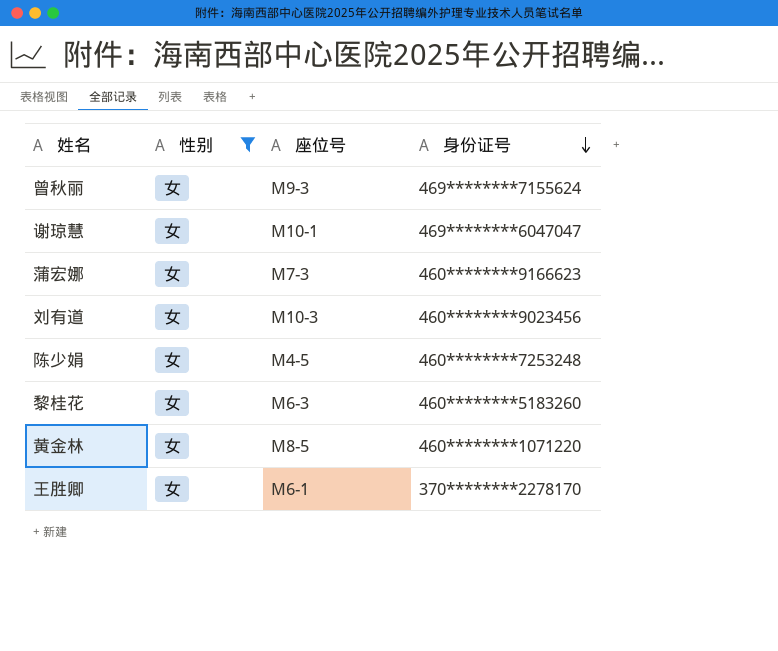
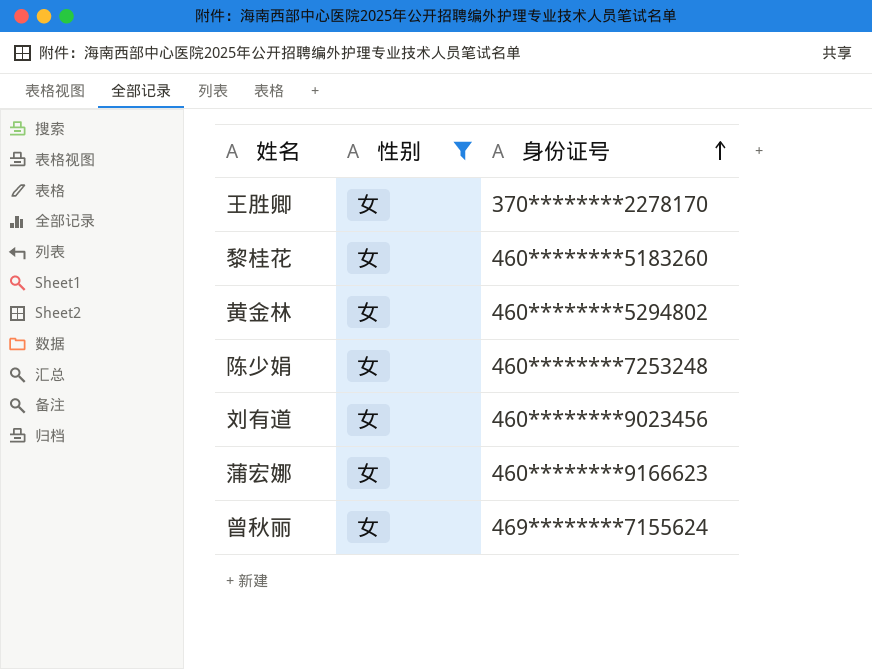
row order: 身份证号 descending -> 身份证号 ascending
column 座位号 | position: 3 -> none
row 谢琼慧: 女 | M10-1 | 469********6047047 -> none
黄金林 | 身份证号: 460********1071220 -> 460********5294802

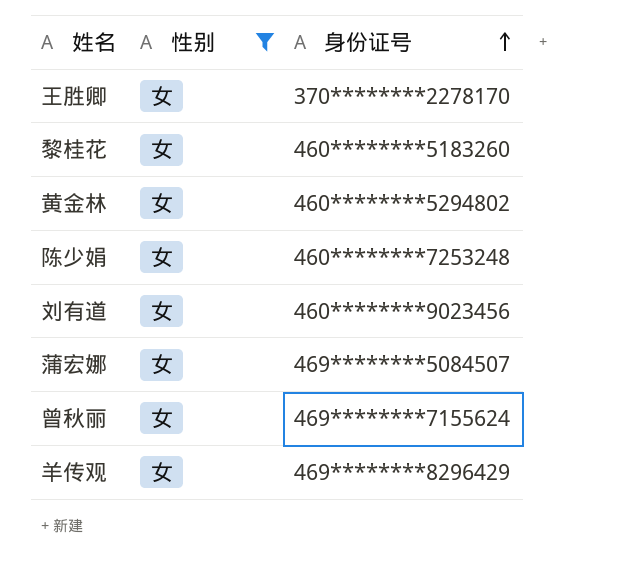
蒲宏娜 | 身份证号: 460********9166623 -> 469********5084507
row 羊传观: none -> 女 | 469********8296429

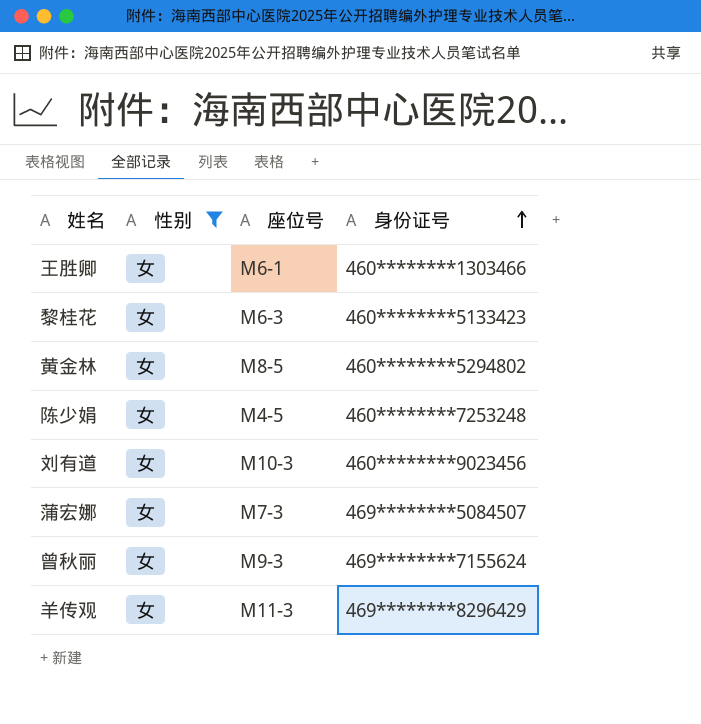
column 座位号 | position: none -> 3
王胜卿 | 身份证号: 370********2278170 -> 460********1303466
黎桂花 | 身份证号: 460********5183260 -> 460********5133423

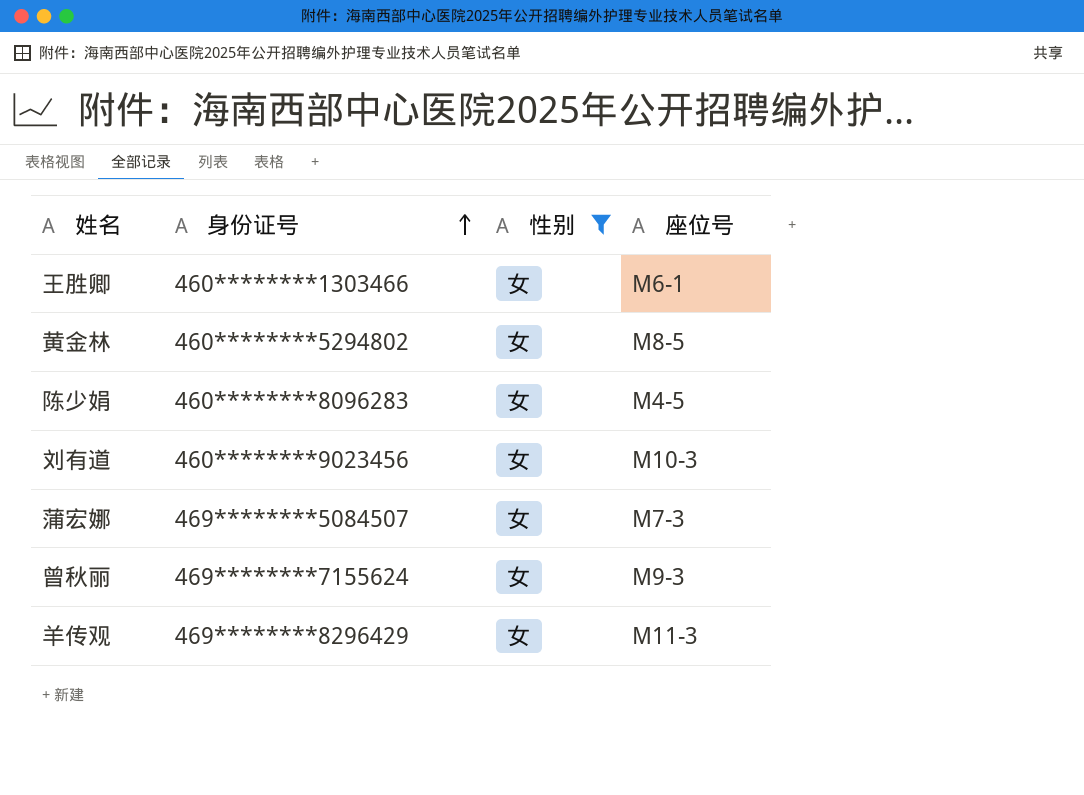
column 身份证号 | position: 4 -> 2
row 黎桂花: 女 | M6-3 | 460********5133423 -> none
陈少娟 | 身份证号: 460********7253248 -> 460********8096283

